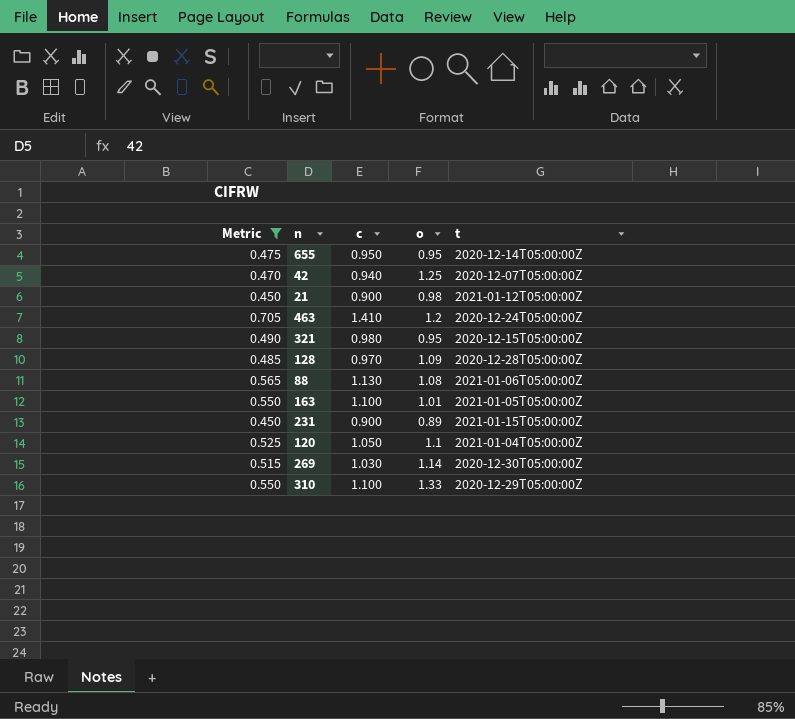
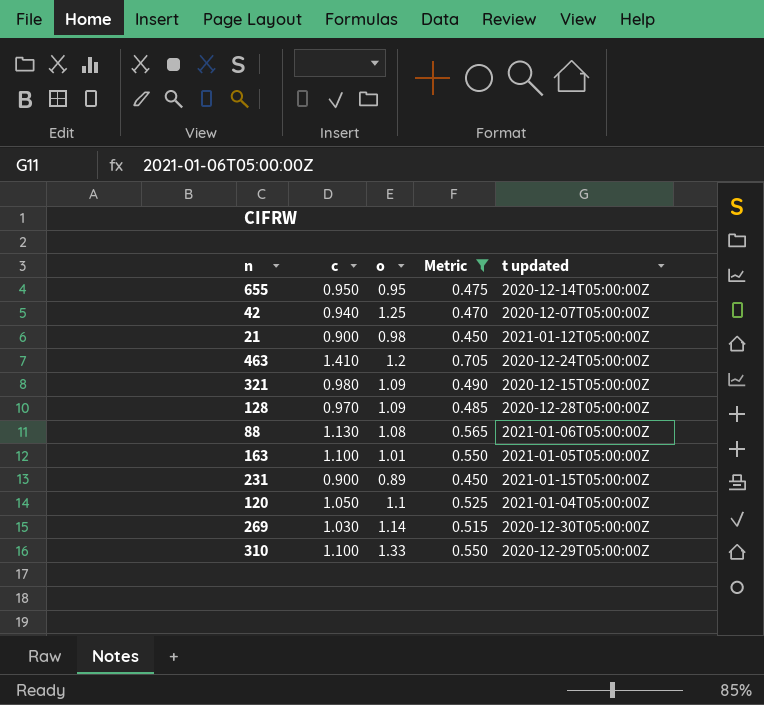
column Metric | position: 1 -> 4
column name: t -> t updated
321 | o: 0.95 -> 1.09

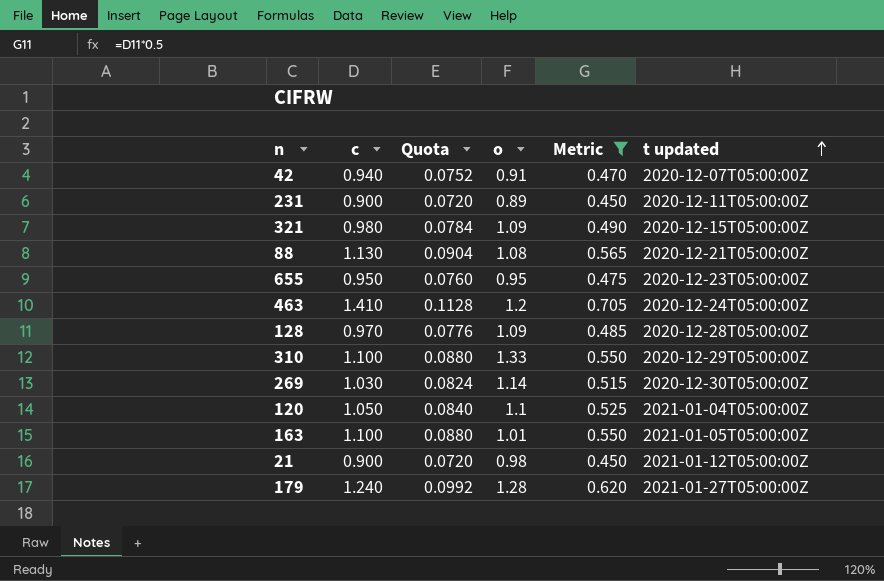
row order: none -> t updated ascending
column Quota | formula: none -> [c] * 0.08
42 | o: 1.25 -> 0.91
231 | t updated: 2021-01-15T05:00:00Z -> 2020-12-11T05:00:00Z
88 | t updated: 2021-01-06T05:00:00Z -> 2020-12-21T05:00:00Z
655 | t updated: 2020-12-14T05:00:00Z -> 2020-12-23T05:00:00Z
row 179: none -> 1.240 | 0.0992 | 1.28 | 0.620 | 2021-01-27T05:00:00Z

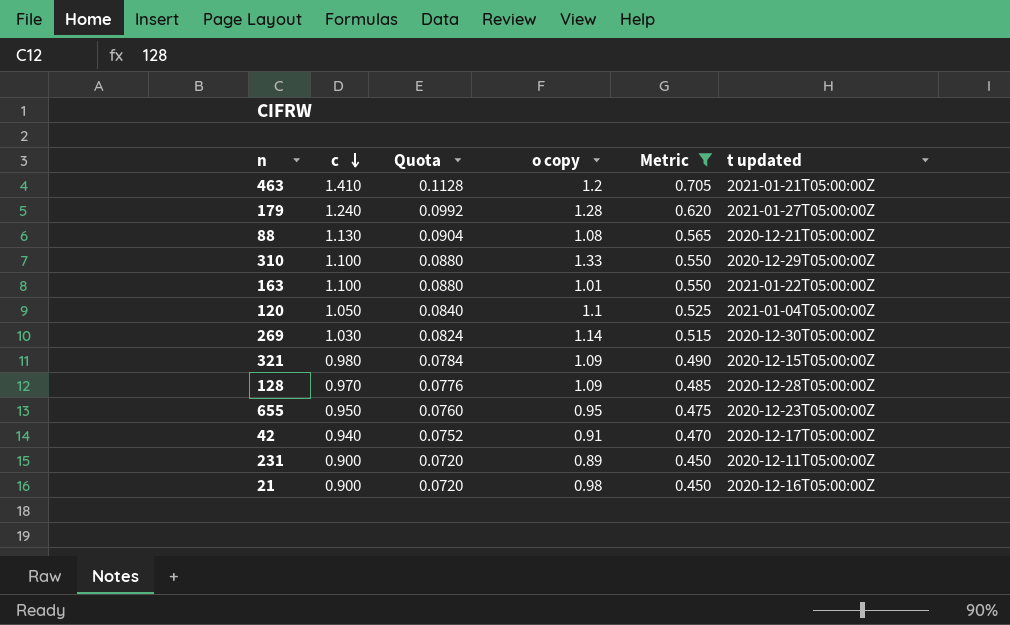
row order: t updated ascending -> c descending
column name: o -> o copy
463 | t updated: 2020-12-24T05:00:00Z -> 2021-01-21T05:00:00Z
163 | t updated: 2021-01-05T05:00:00Z -> 2021-01-22T05:00:00Z
42 | t updated: 2020-12-07T05:00:00Z -> 2020-12-17T05:00:00Z
21 | t updated: 2021-01-12T05:00:00Z -> 2020-12-16T05:00:00Z

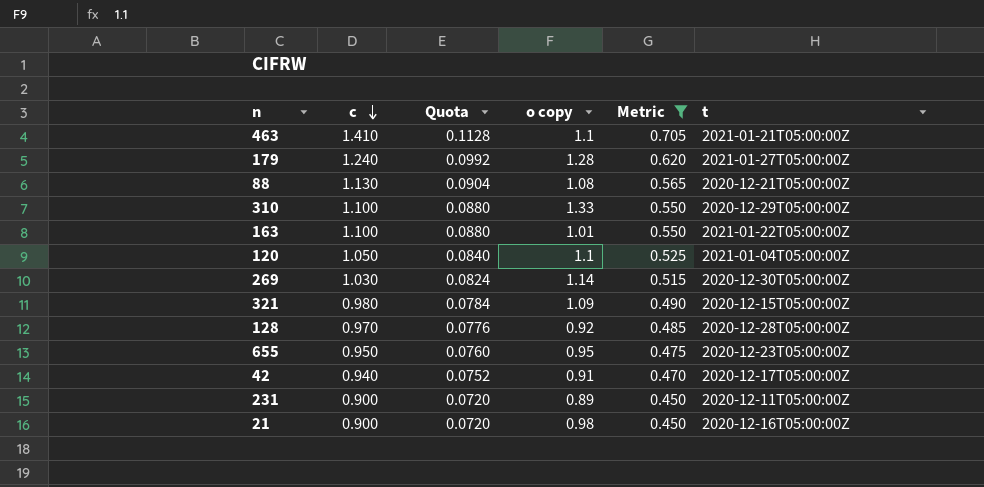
column name: t updated -> t
463 | o copy: 1.2 -> 1.1
128 | o copy: 1.09 -> 0.92

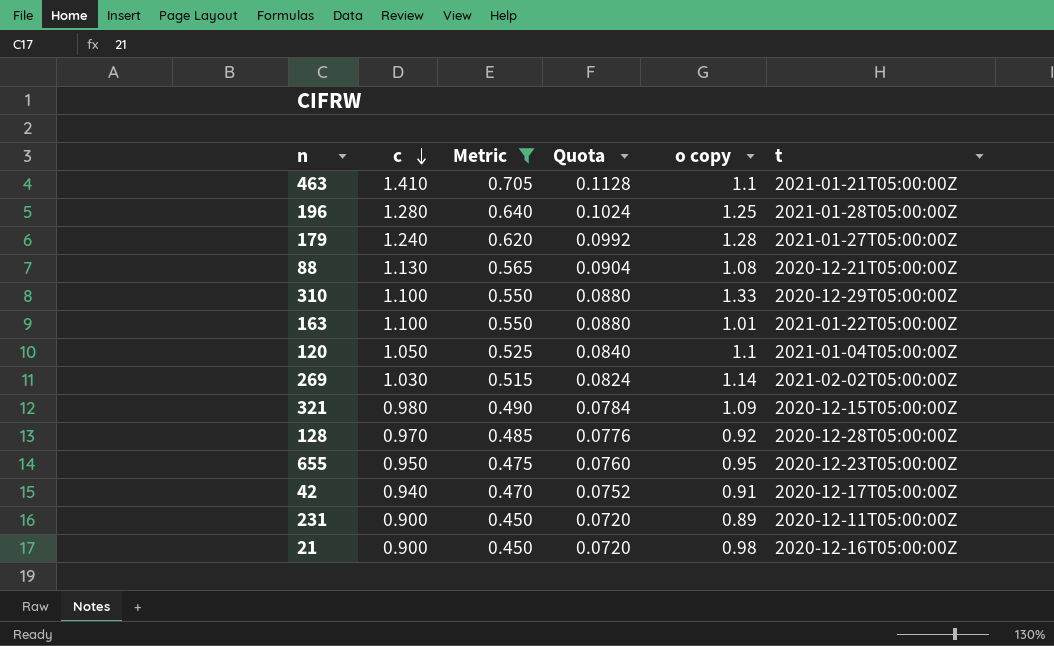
column Metric | position: 5 -> 3
row 196: none -> 1.280 | 0.640 | 0.1024 | 1.25 | 2021-01-28T05:00:00Z
269 | t: 2020-12-30T05:00:00Z -> 2021-02-02T05:00:00Z

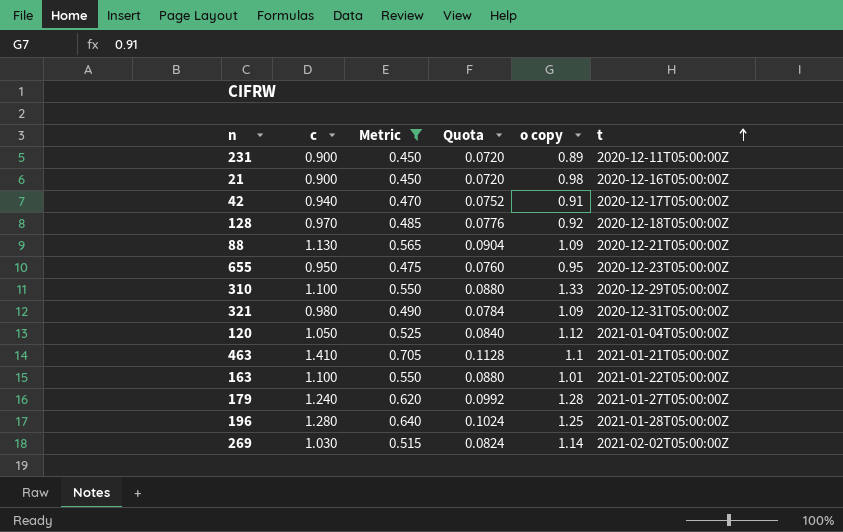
row order: c descending -> t ascending
128 | t: 2020-12-28T05:00:00Z -> 2020-12-18T05:00:00Z
88 | o copy: 1.08 -> 1.09
321 | t: 2020-12-15T05:00:00Z -> 2020-12-31T05:00:00Z
120 | o copy: 1.1 -> 1.12

